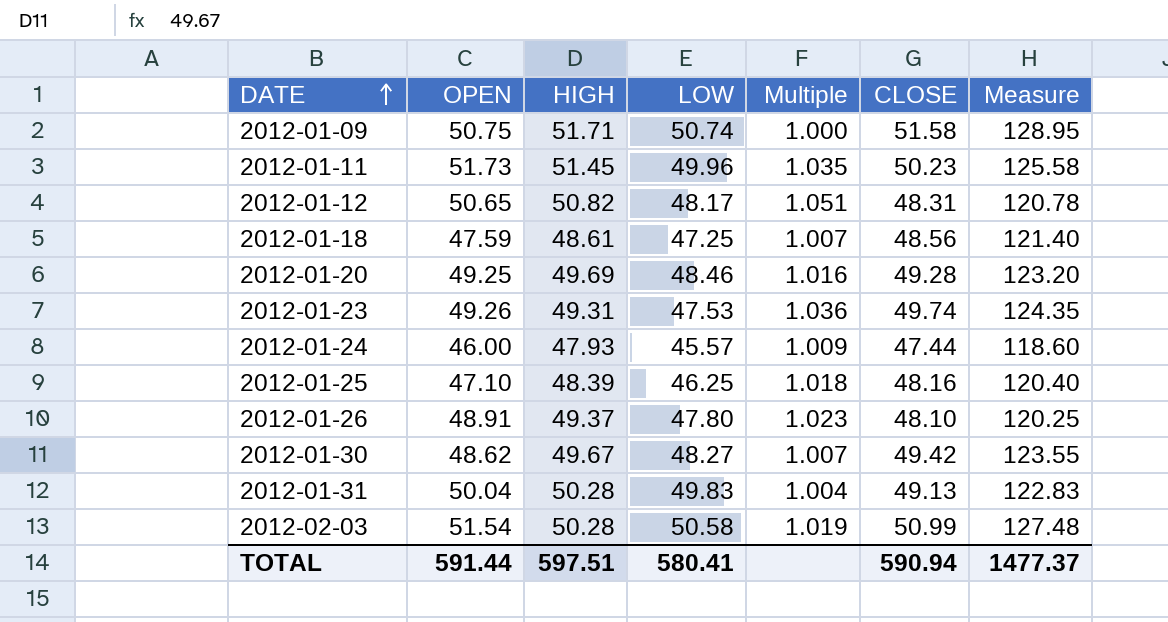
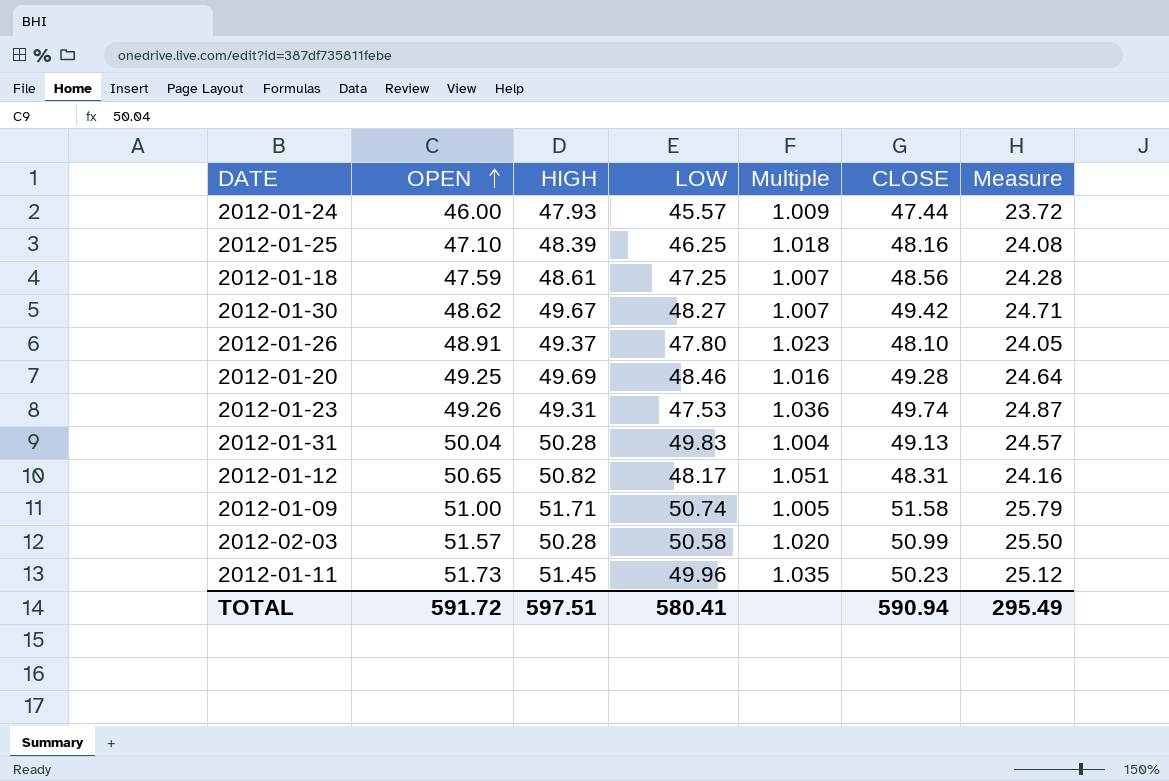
row order: DATE ascending -> OPEN ascending
column Measure | formula: [CLOSE] * 2.5 -> [CLOSE] * 0.5
2012-01-09 | OPEN: 50.75 -> 51.00
2012-01-09 | Multiple: 1.000 -> 1.005
2012-02-03 | OPEN: 51.54 -> 51.57
2012-02-03 | Multiple: 1.019 -> 1.020
TOTAL | OPEN: 591.44 -> 591.72
TOTAL | Measure: 1477.37 -> 295.49

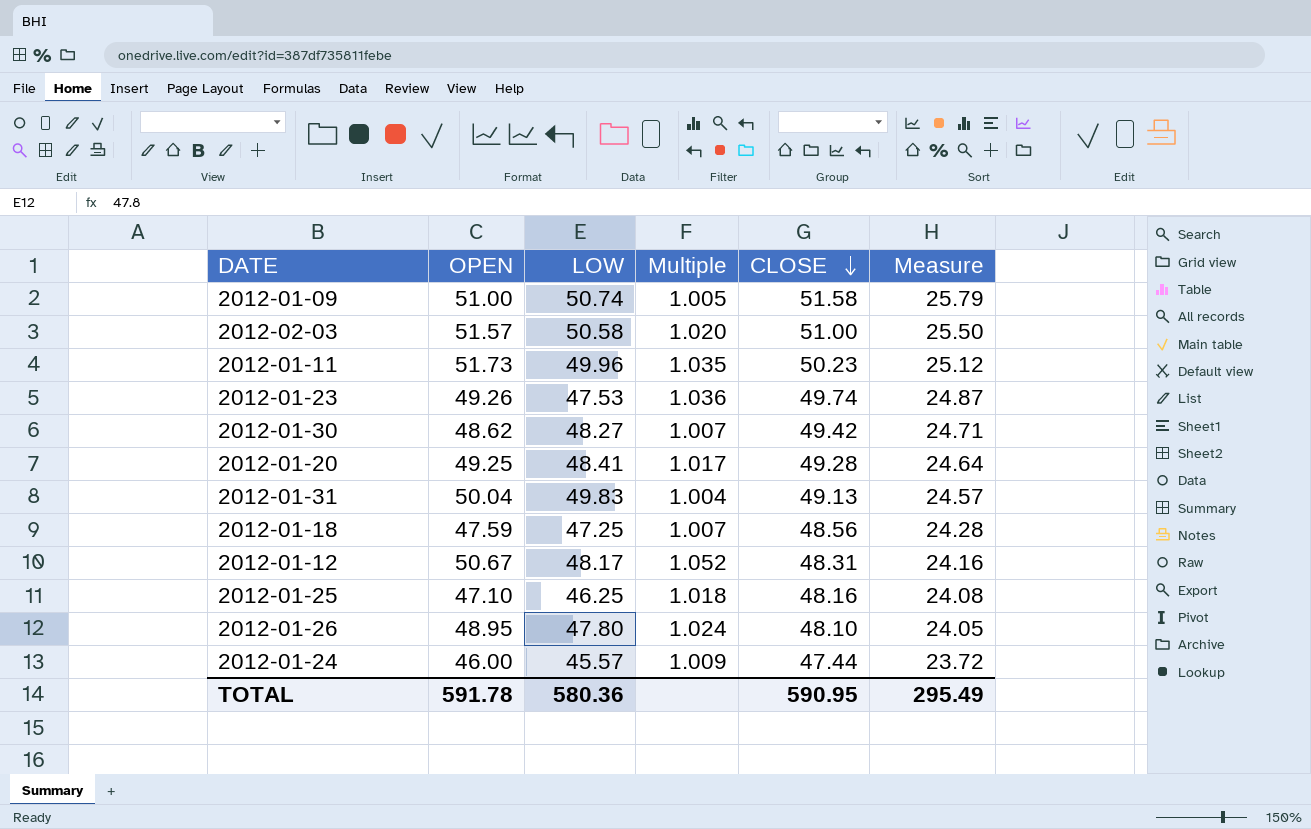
row order: OPEN ascending -> CLOSE descending
column HIGH | position: 3 -> none
2012-02-03 | CLOSE: 50.99 -> 51.00
2012-01-20 | LOW: 48.46 -> 48.41
2012-01-20 | Multiple: 1.016 -> 1.017
2012-01-12 | OPEN: 50.65 -> 50.67
2012-01-12 | Multiple: 1.051 -> 1.052
2012-01-26 | OPEN: 48.91 -> 48.95
2012-01-26 | Multiple: 1.023 -> 1.024
TOTAL | OPEN: 591.72 -> 591.78
TOTAL | LOW: 580.41 -> 580.36
TOTAL | CLOSE: 590.94 -> 590.95

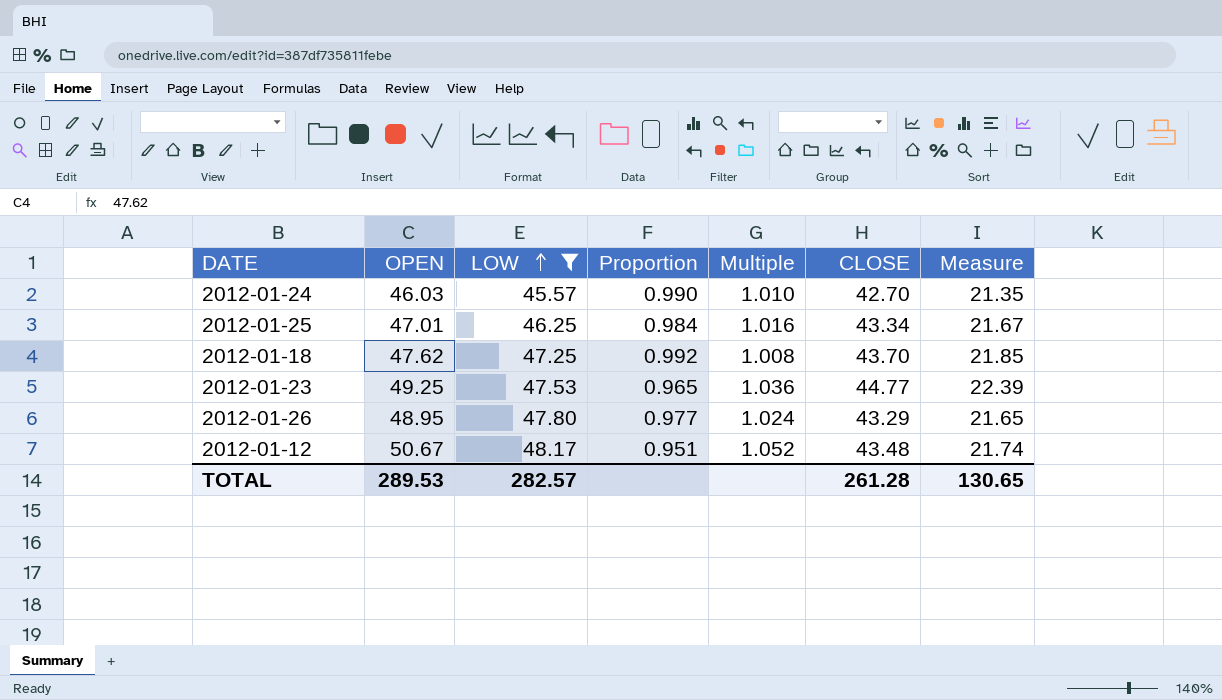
filter: none -> LOW <= 48.17
row order: CLOSE descending -> LOW ascending
column Proportion | formula: none -> [LOW] / [OPEN]
2012-01-24 | OPEN: 46.00 -> 46.03
2012-01-24 | Multiple: 1.009 -> 1.010
2012-01-24 | CLOSE: 47.44 -> 42.70
2012-01-24 | Measure: 23.72 -> 21.35
2012-01-25 | OPEN: 47.10 -> 47.01
2012-01-25 | Multiple: 1.018 -> 1.016
2012-01-25 | CLOSE: 48.16 -> 43.34
2012-01-25 | Measure: 24.08 -> 21.67
2012-01-18 | OPEN: 47.59 -> 47.62
2012-01-18 | Multiple: 1.007 -> 1.008
2012-01-18 | CLOSE: 48.56 -> 43.70
2012-01-18 | Measure: 24.28 -> 21.85
2012-01-23 | OPEN: 49.26 -> 49.25
2012-01-23 | CLOSE: 49.74 -> 44.77
2012-01-23 | Measure: 24.87 -> 22.39
2012-01-26 | CLOSE: 48.10 -> 43.29
2012-01-26 | Measure: 24.05 -> 21.65
2012-01-12 | CLOSE: 48.31 -> 43.48
2012-01-12 | Measure: 24.16 -> 21.74
TOTAL | OPEN: 591.78 -> 289.53
TOTAL | LOW: 580.36 -> 282.57
TOTAL | CLOSE: 590.95 -> 261.28
TOTAL | Measure: 295.49 -> 130.65

